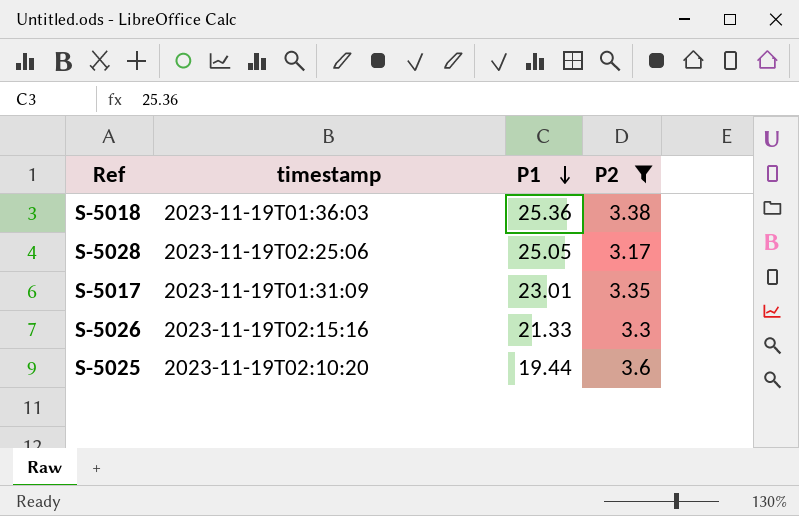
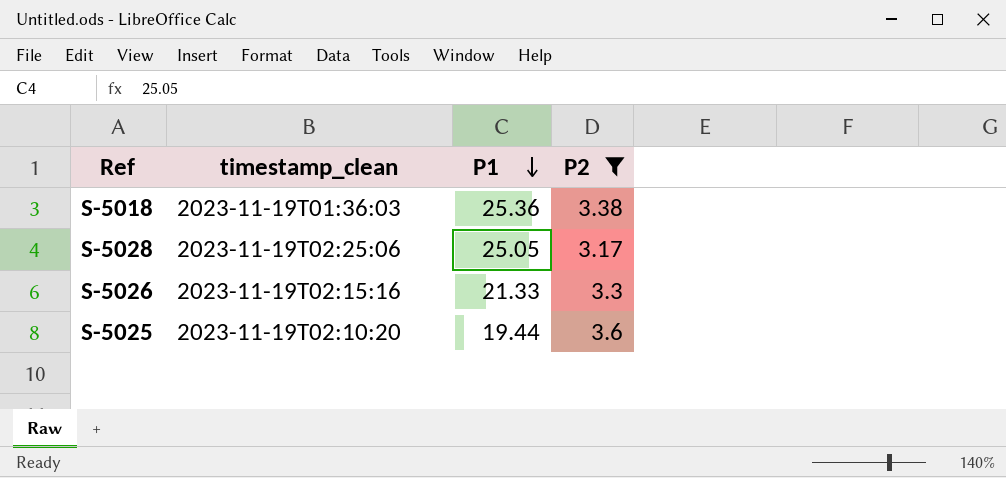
column name: timestamp -> timestamp_clean
row S-5017: 2023-11-19T01:31:09 | 23.01 | 3.35 -> none

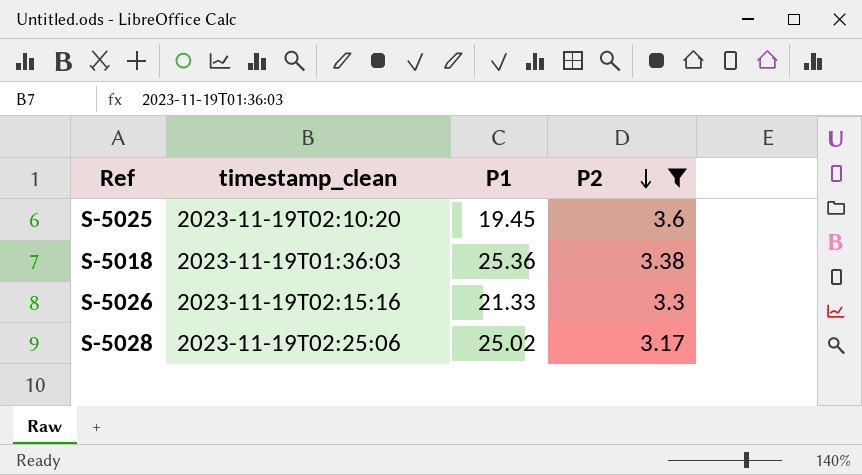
row order: P1 descending -> P2 descending
S-5025 | P1: 19.44 -> 19.45
S-5028 | P1: 25.05 -> 25.02

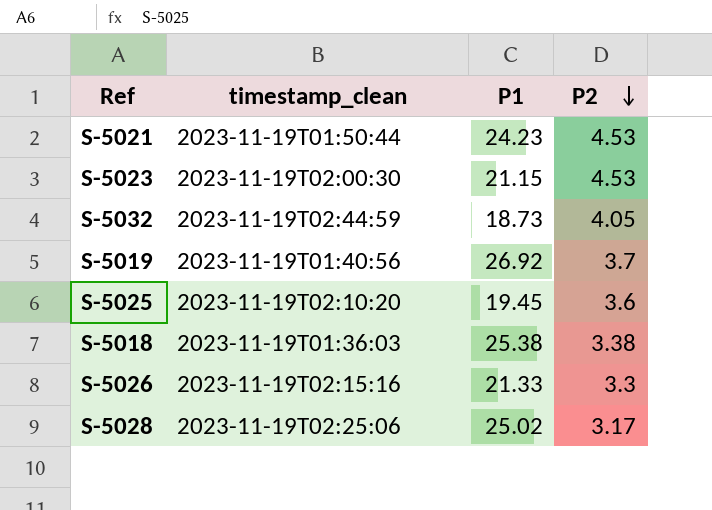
filter: P2 <= 3.6 -> none
S-5018 | P1: 25.36 -> 25.38

